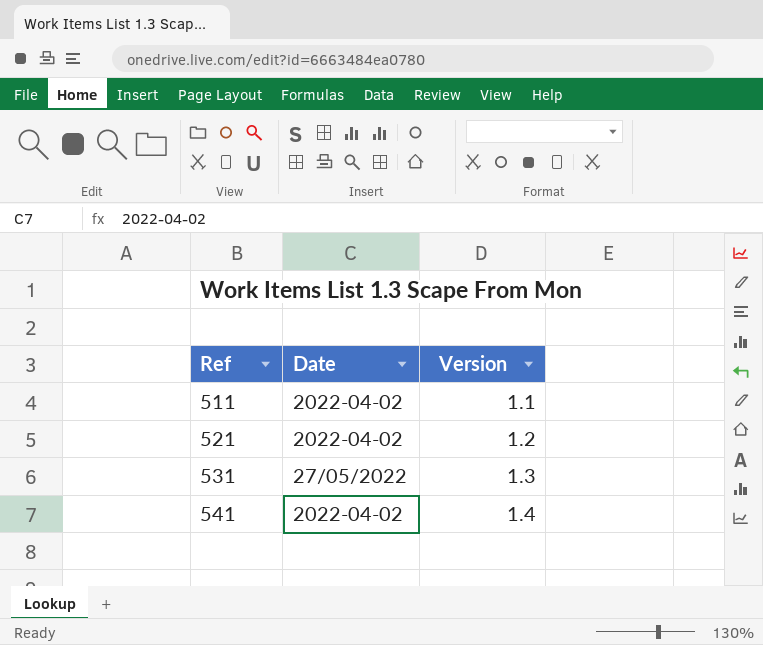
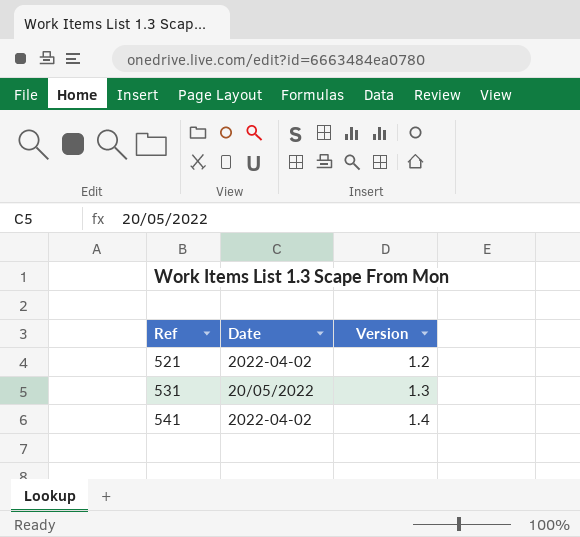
row 511: 2022-04-02 | 1.1 -> none
531 | Date: 27/05/2022 -> 20/05/2022

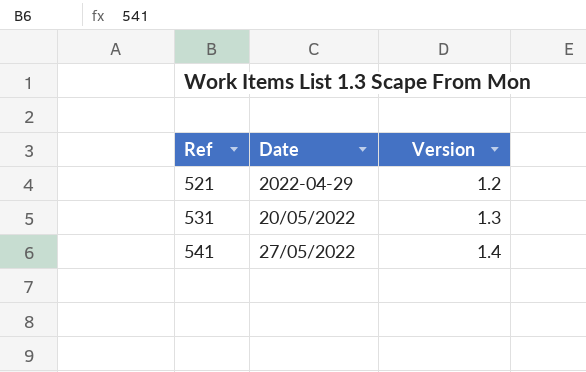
521 | Date: 2022-04-02 -> 2022-04-29
541 | Date: 2022-04-02 -> 27/05/2022

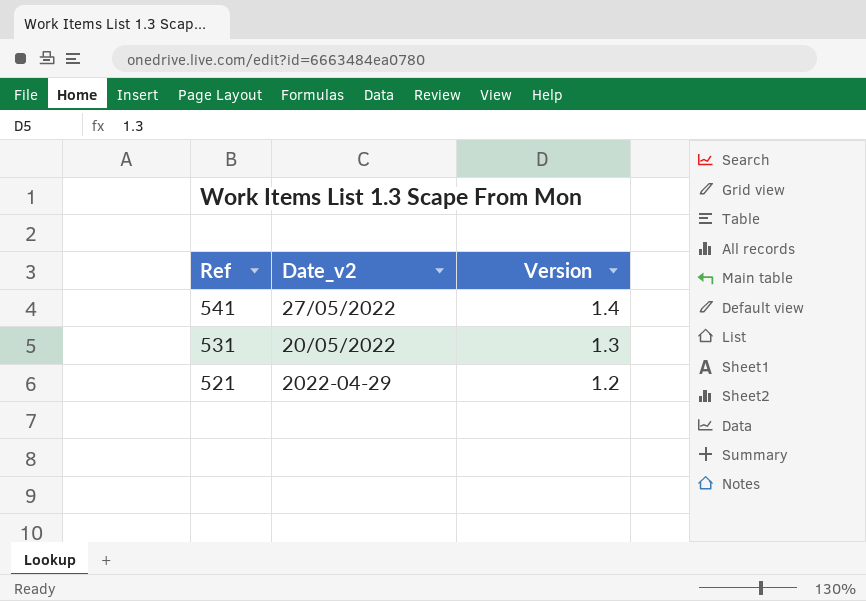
row order: Ref ascending -> Ref descending
column name: Date -> Date_v2

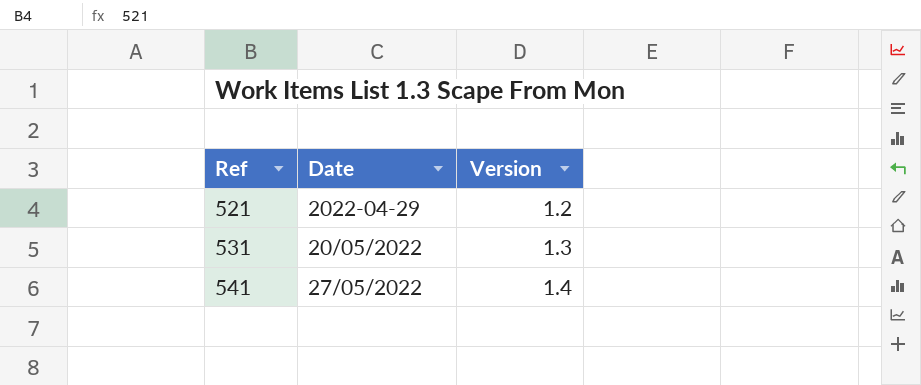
row order: Ref descending -> Ref ascending
column name: Date_v2 -> Date

